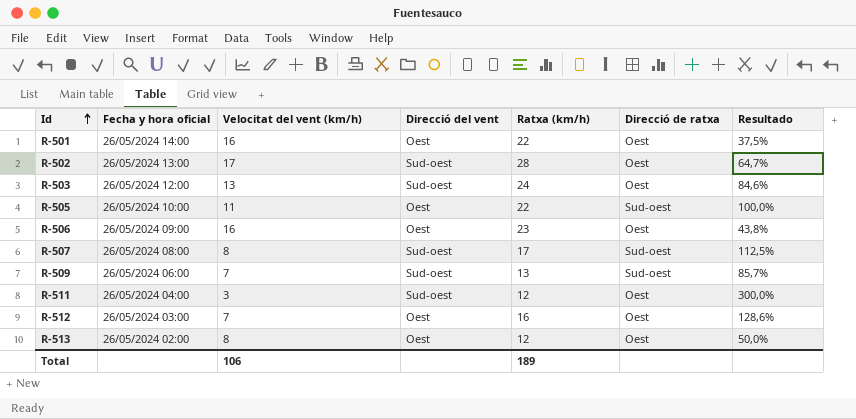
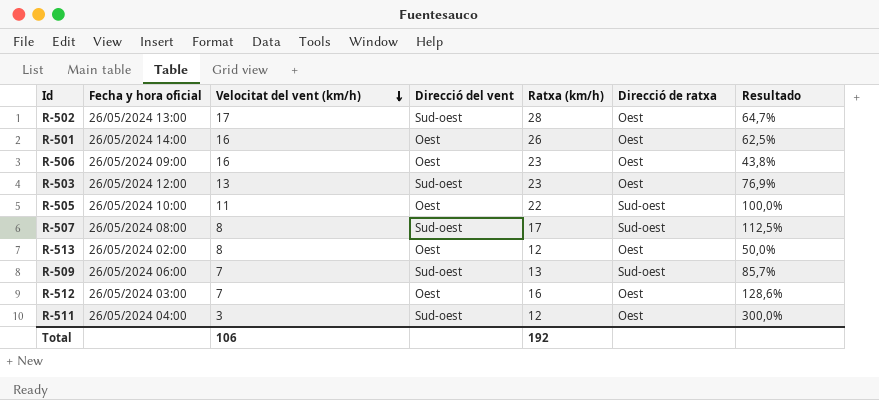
row order: Id ascending -> Velocitat del vent (km/h) descending
R-501 | Ratxa (km/h): 22 -> 26
R-501 | Resultado: 37,5% -> 62,5%
R-503 | Ratxa (km/h): 24 -> 23
R-503 | Resultado: 84,6% -> 76,9%
Total | Ratxa (km/h): 189 -> 192

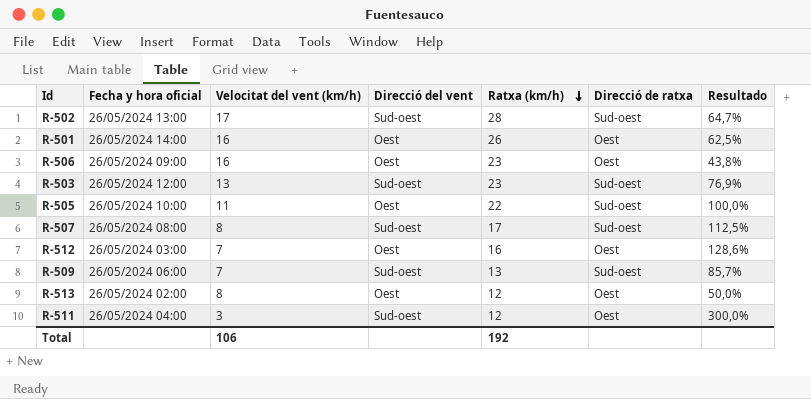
row order: Velocitat del vent (km/h) descending -> Ratxa (km/h) descending
R-502 | Direcció de ratxa: Oest -> Sud-oest
R-503 | Direcció de ratxa: Oest -> Sud-oest

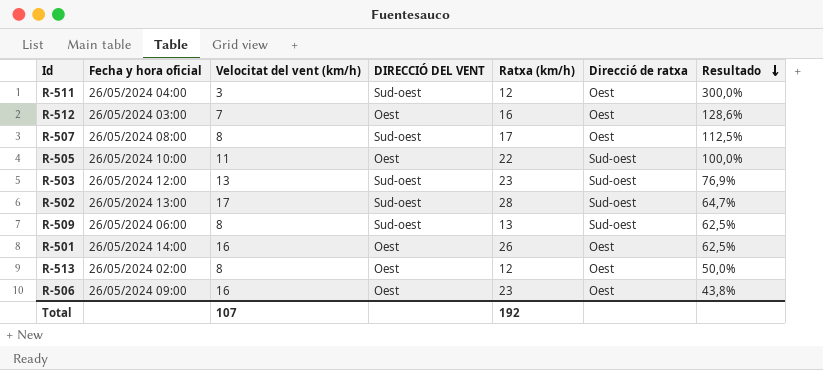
row order: Ratxa (km/h) descending -> Resultado descending
column name: Direcció del vent -> DIRECCIÓ DEL VENT
R-507 | Direcció de ratxa: Sud-oest -> Oest
R-509 | Velocitat del vent (km/h): 7 -> 8
R-509 | Resultado: 85,7% -> 62,5%
Total | Velocitat del vent (km/h): 106 -> 107

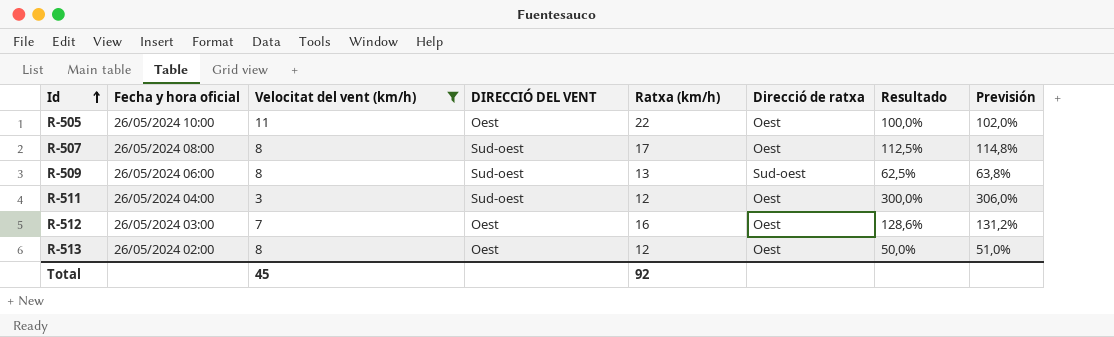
filter: none -> Velocitat del vent (km/h) <= 11
row order: Resultado descending -> Id ascending
column Previsión | formula: none -> [Resultado] * 1,02
R-505 | Direcció de ratxa: Sud-oest -> Oest
Total | Velocitat del vent (km/h): 107 -> 45
Total | Ratxa (km/h): 192 -> 92

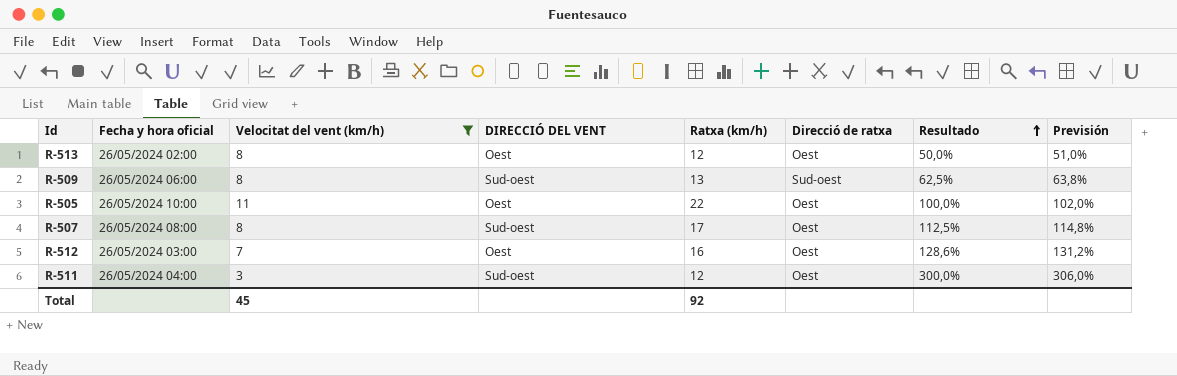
row order: Id ascending -> Resultado ascending

